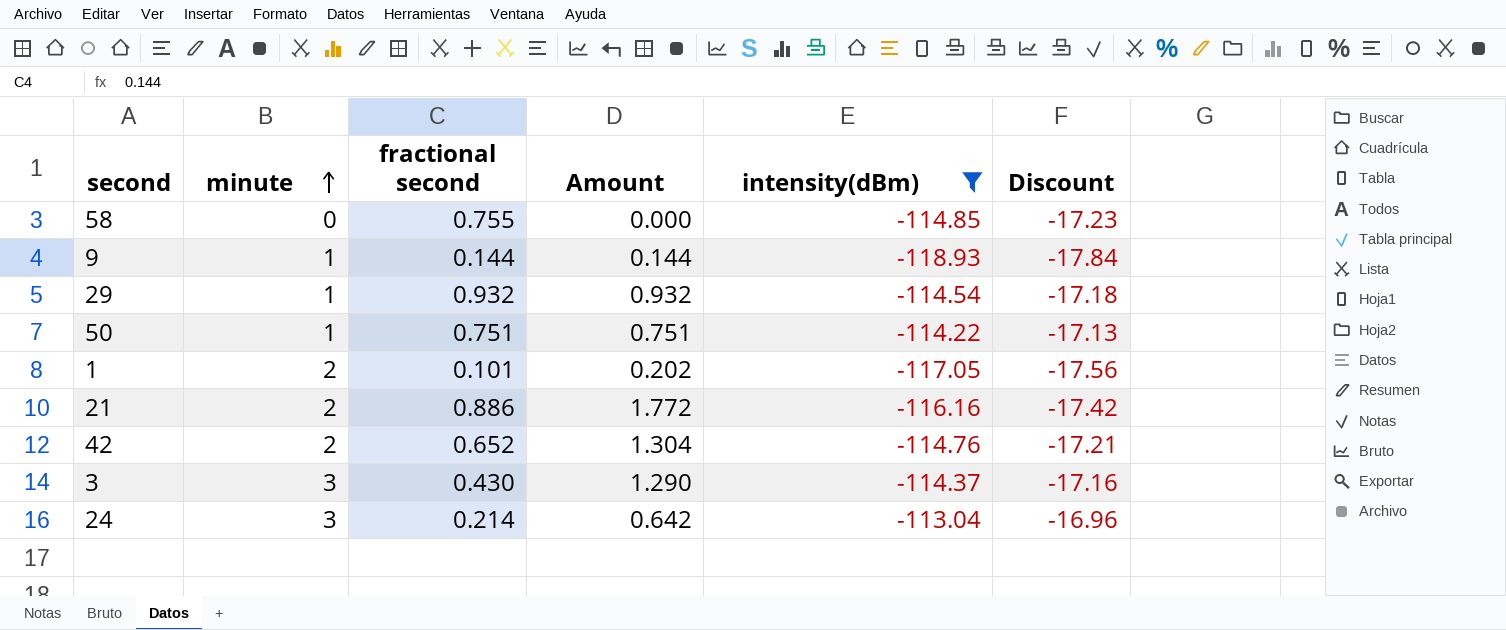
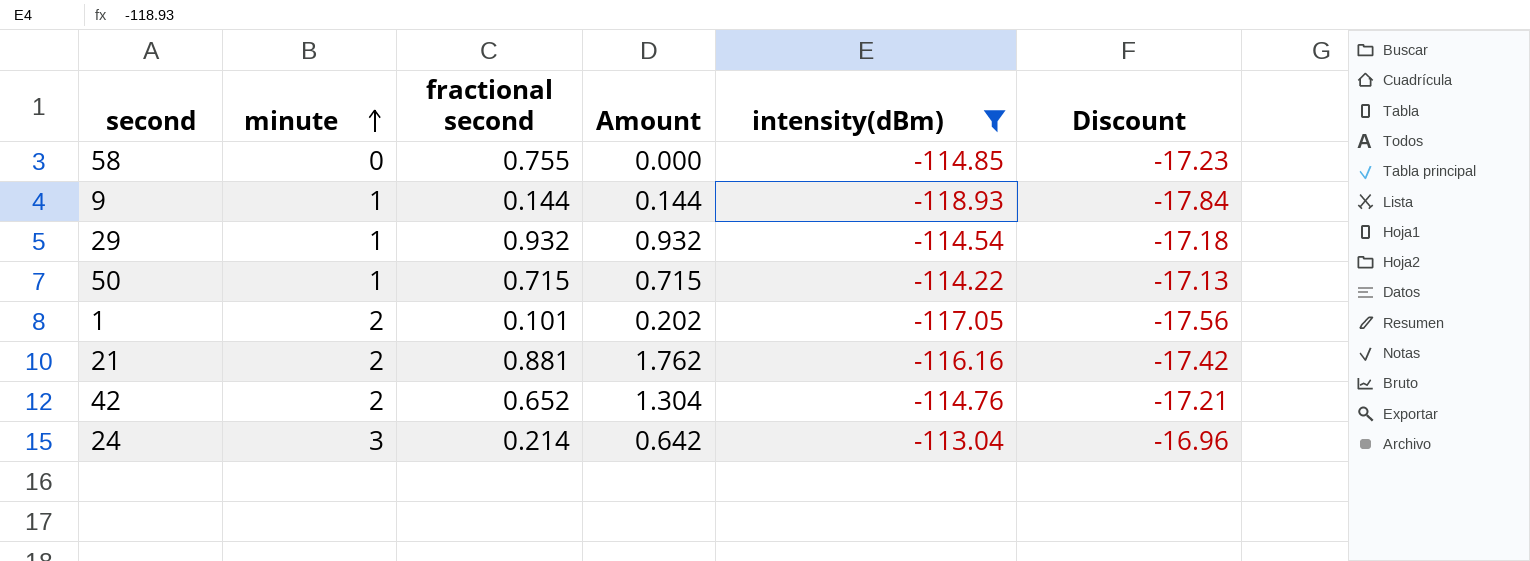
row 3: 3 | 0.430 | 1.290 | -114.37 | -17.16 -> none
50 | fractional second: 0.751 -> 0.715
50 | Amount: 0.751 -> 0.715
21 | fractional second: 0.886 -> 0.881
21 | Amount: 1.772 -> 1.762

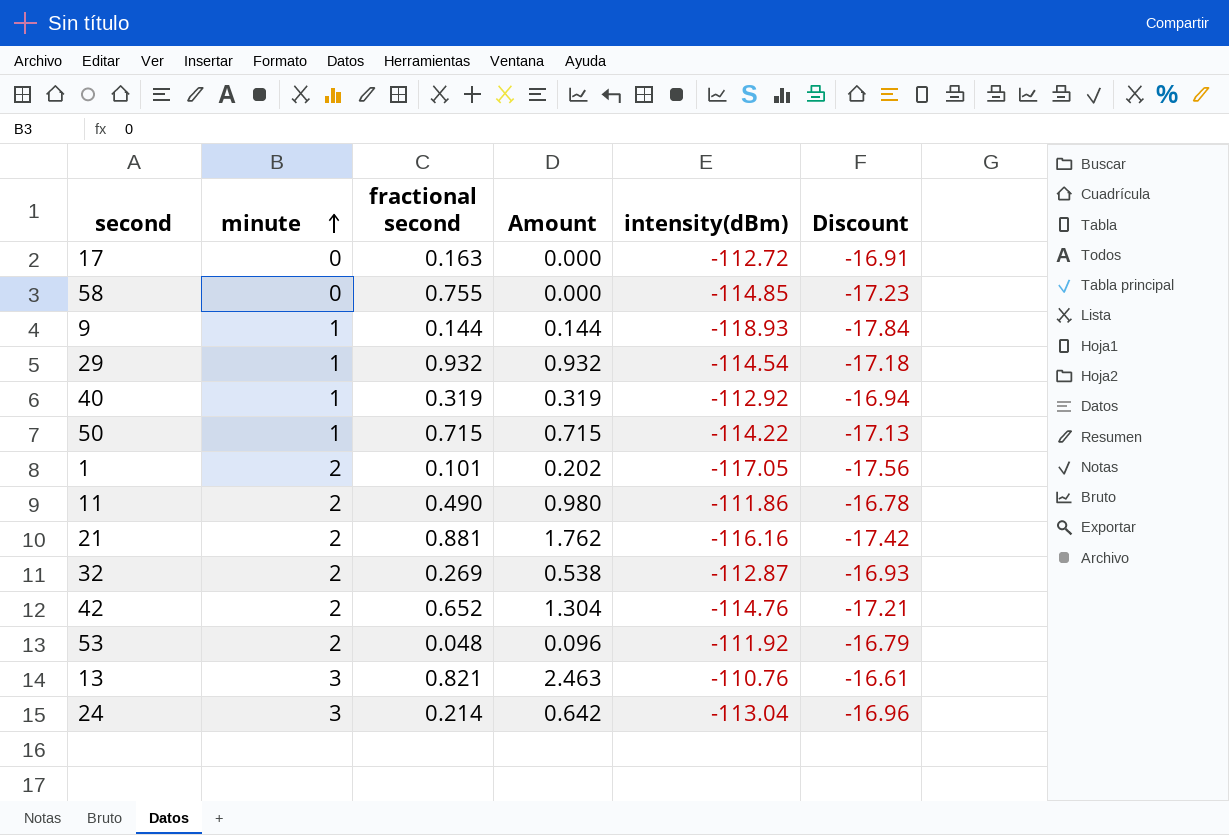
filter: intensity(dBm) <= -113.04 -> none

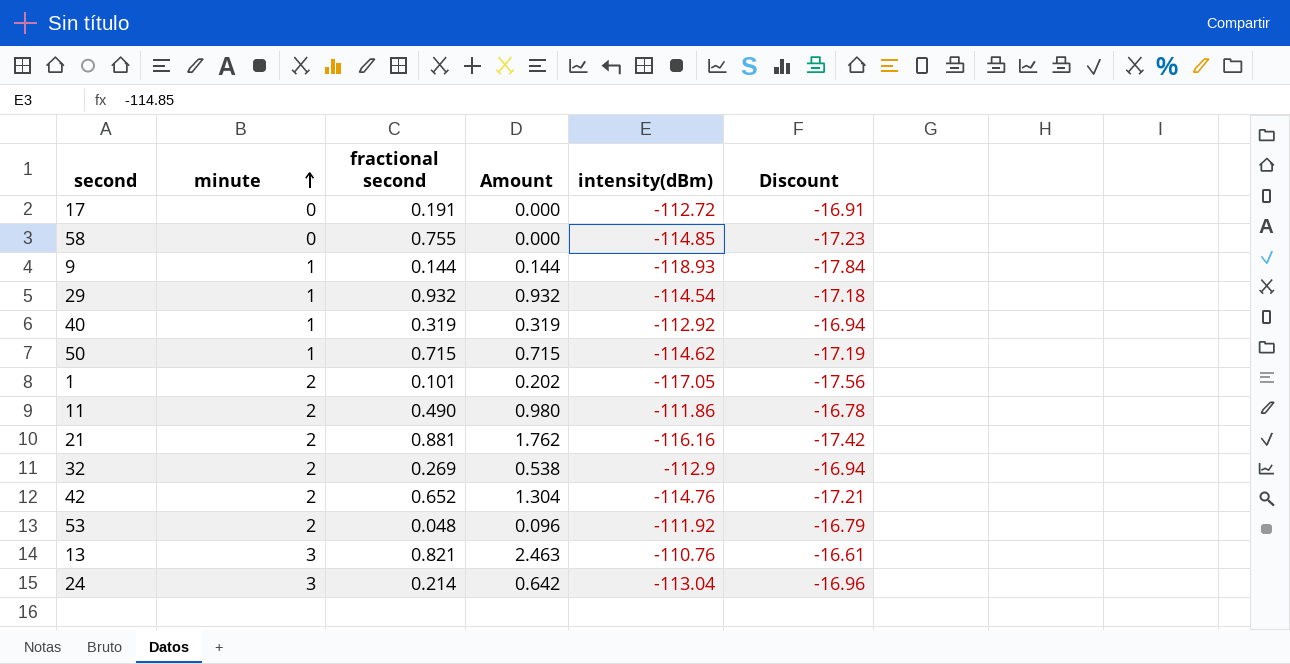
17 | fractional second: 0.163 -> 0.191
50 | intensity(dBm): -114.22 -> -114.62
50 | Discount: -17.13 -> -17.19
32 | intensity(dBm): -112.87 -> -112.9
32 | Discount: -16.93 -> -16.94

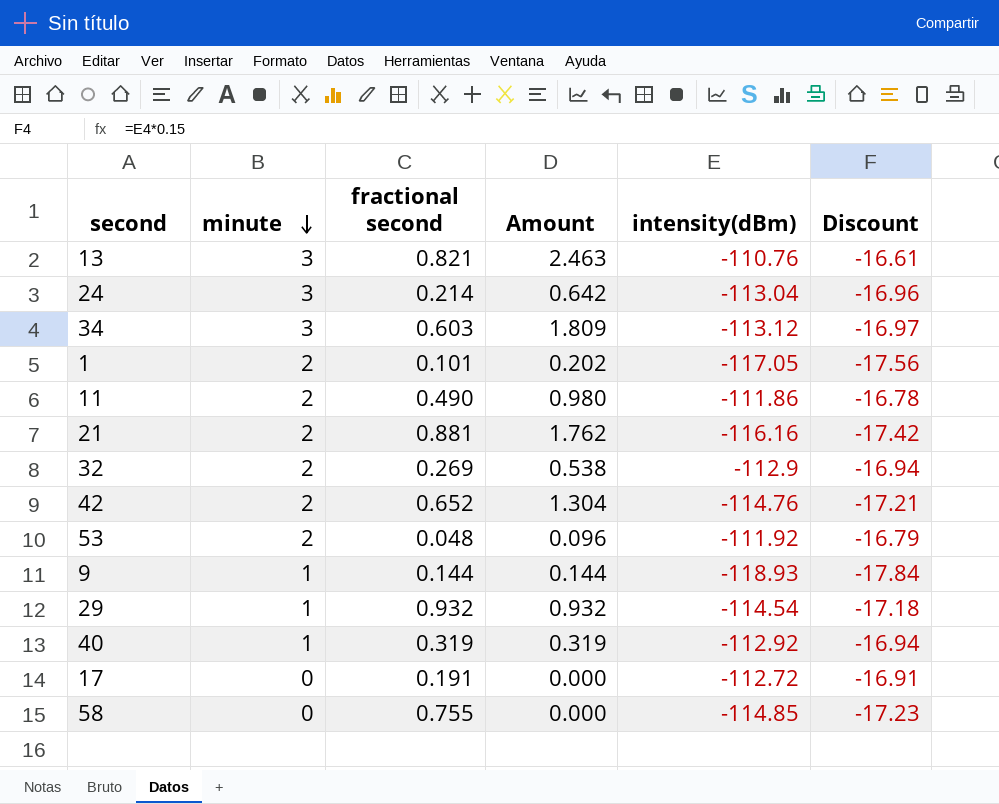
row order: minute ascending -> minute descending
row 50: 1 | 0.715 | 0.715 | -114.62 | -17.19 -> none
row 34: none -> 3 | 0.603 | 1.809 | -113.12 | -16.97

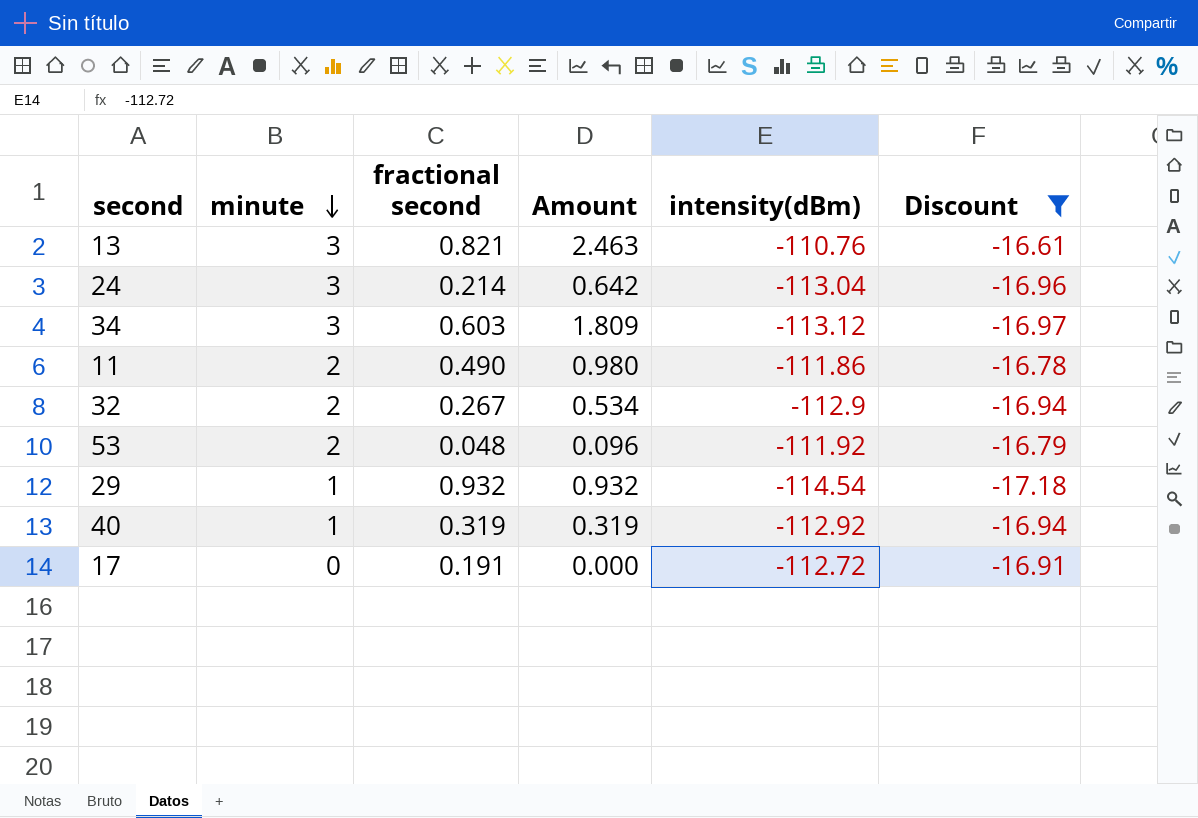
filter: none -> Discount >= -17.18
32 | fractional second: 0.269 -> 0.267
32 | Amount: 0.538 -> 0.534

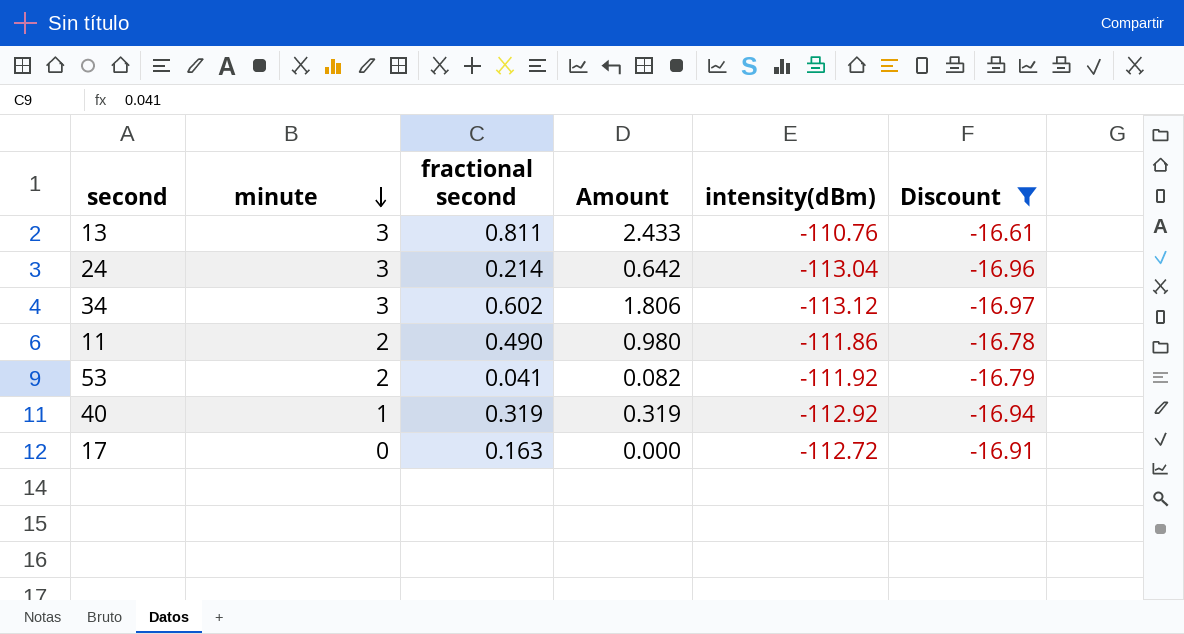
row 32: 2 | 0.267 | 0.534 | -112.9 | -16.94 -> none
row 29: 1 | 0.932 | 0.932 | -114.54 | -17.18 -> none
13 | fractional second: 0.821 -> 0.811
13 | Amount: 2.463 -> 2.433
34 | fractional second: 0.603 -> 0.602
34 | Amount: 1.809 -> 1.806
53 | fractional second: 0.048 -> 0.041
53 | Amount: 0.096 -> 0.082
17 | fractional second: 0.191 -> 0.163

